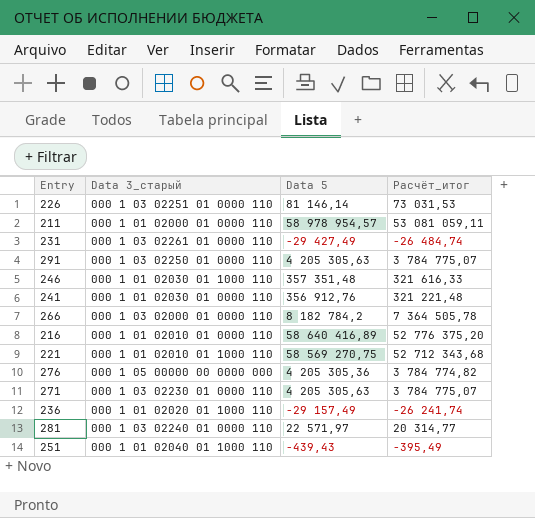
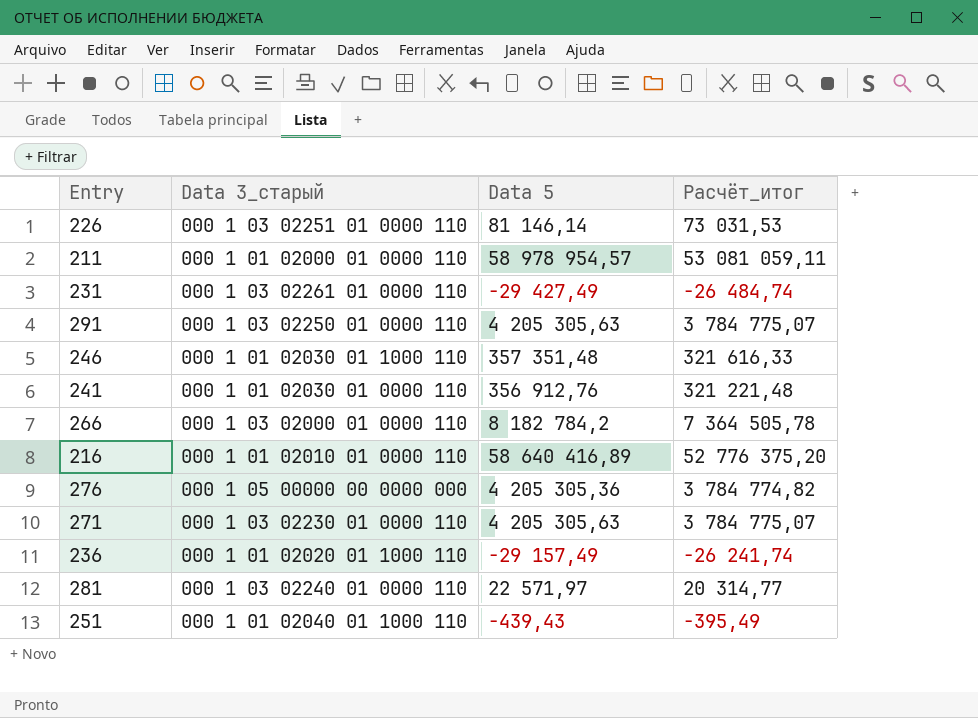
row 221: 000 1 01 02010 01 1000 110 | 58 569 270,75 | 52 712 343,68 -> none

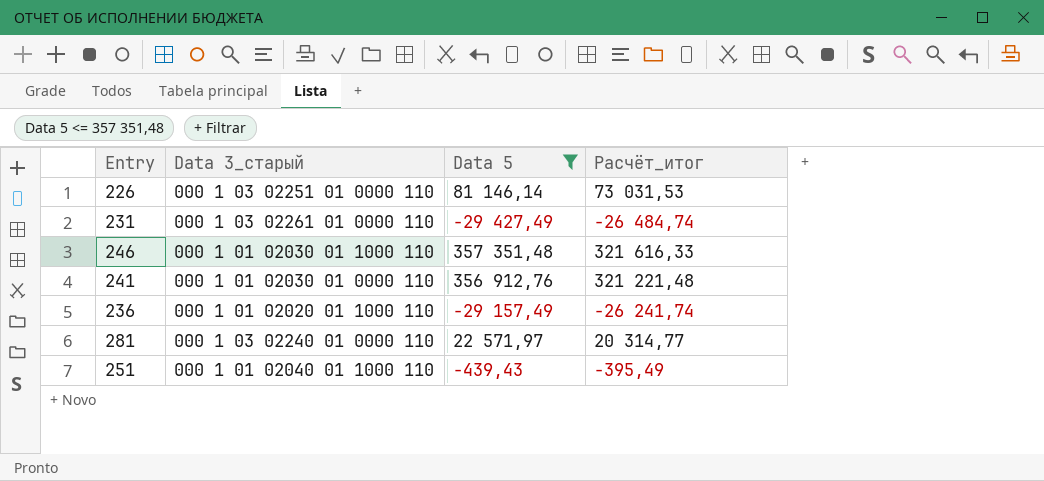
filter: none -> Data 5 <= 357 351,48

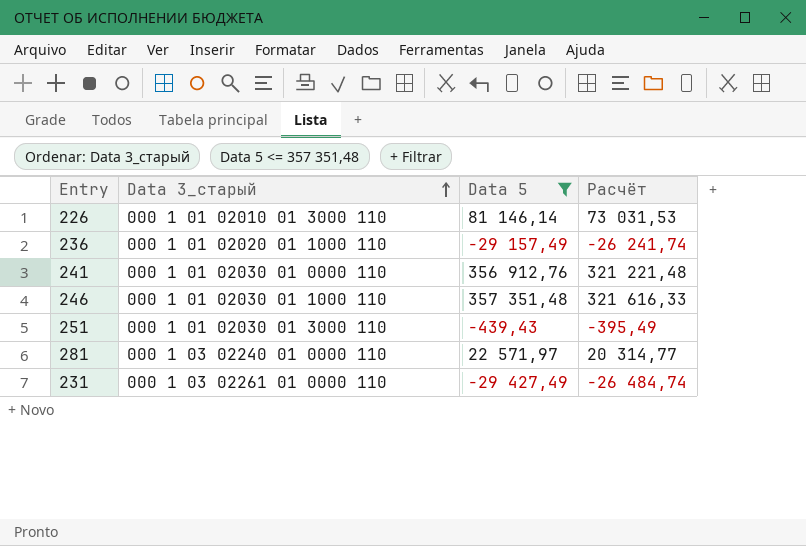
row order: none -> Data 3_старый ascending
column name: Расчёт_итог -> Расчёт
226 | Data 3_старый: 000 1 03 02251 01 0000 110 -> 000 1 01 02010 01 3000 110
251 | Data 3_старый: 000 1 01 02040 01 1000 110 -> 000 1 01 02030 01 3000 110

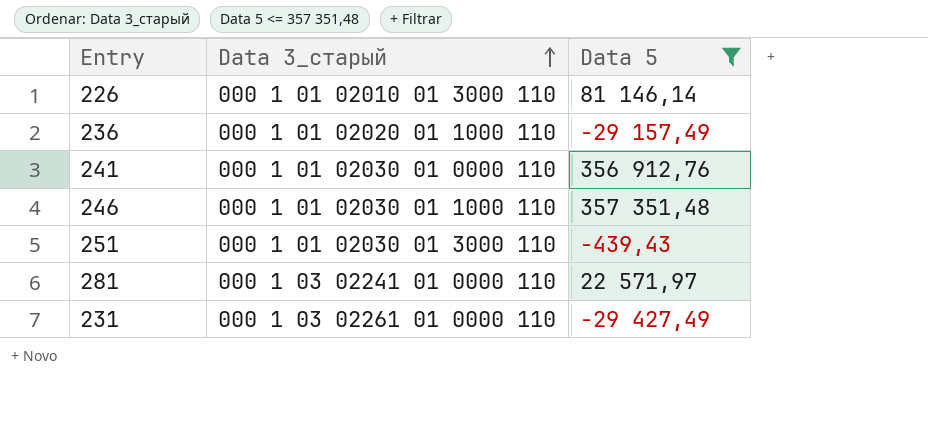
column Расчёт | formula: [Data 5] * 0,9 -> none
281 | Data 3_старый: 000 1 03 02240 01 0000 110 -> 000 1 03 02241 01 0000 110

